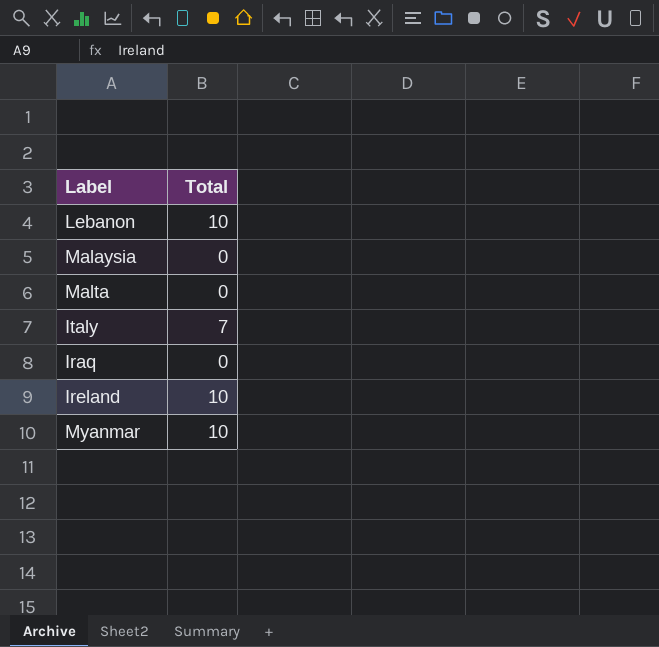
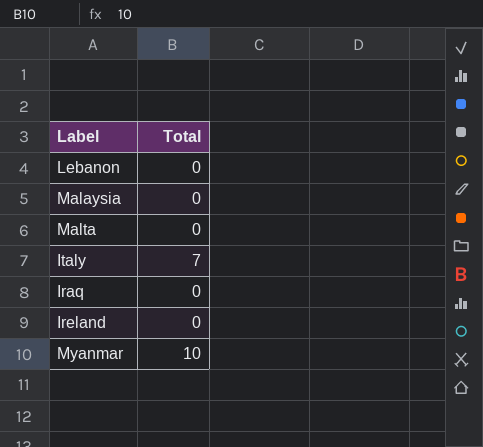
Lebanon | Total: 10 -> 0
Ireland | Total: 10 -> 0

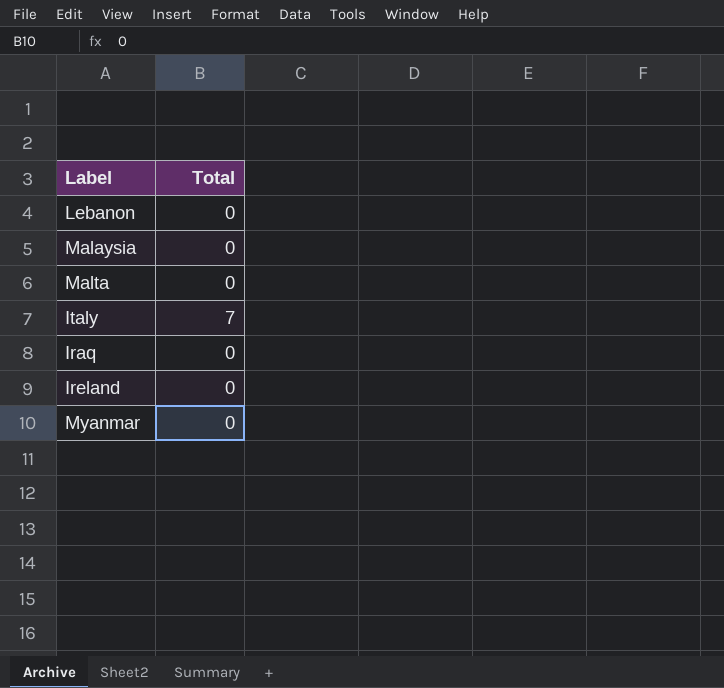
Myanmar | Total: 10 -> 0

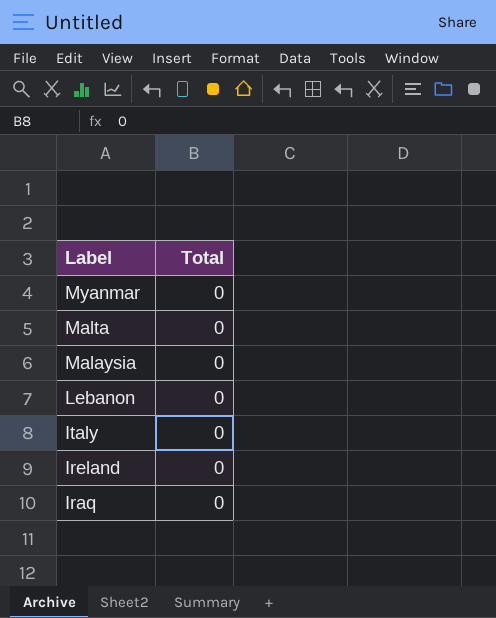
row order: none -> Label descending
Italy | Total: 7 -> 0

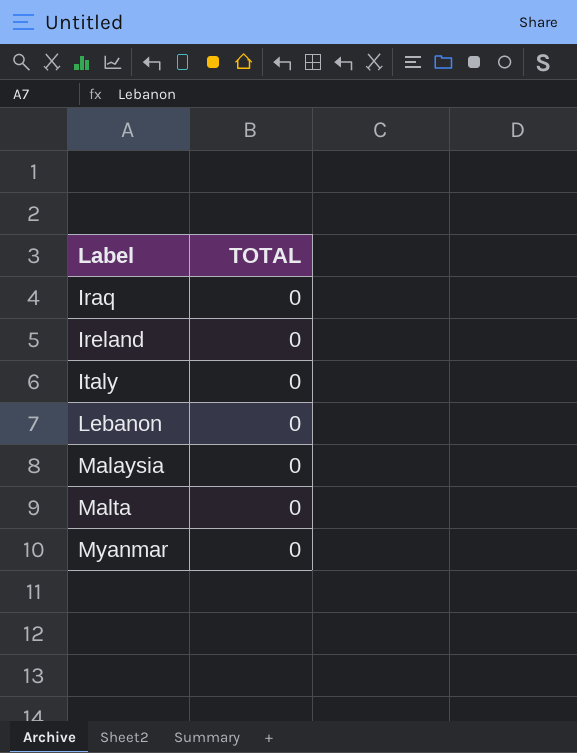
row order: Label descending -> Label ascending
column name: Total -> TOTAL

